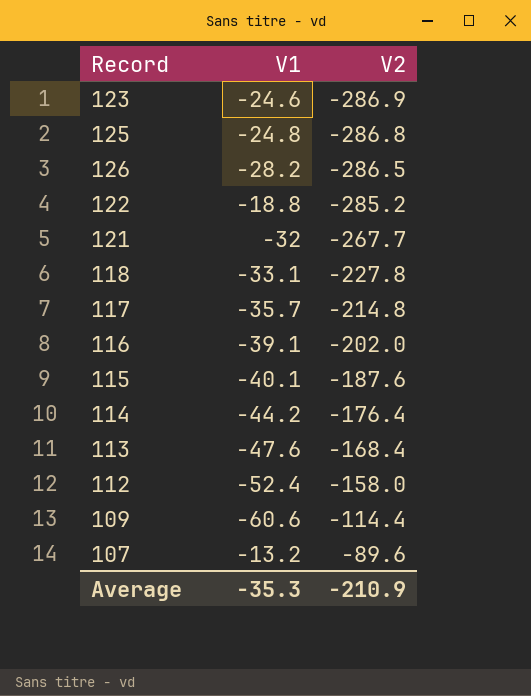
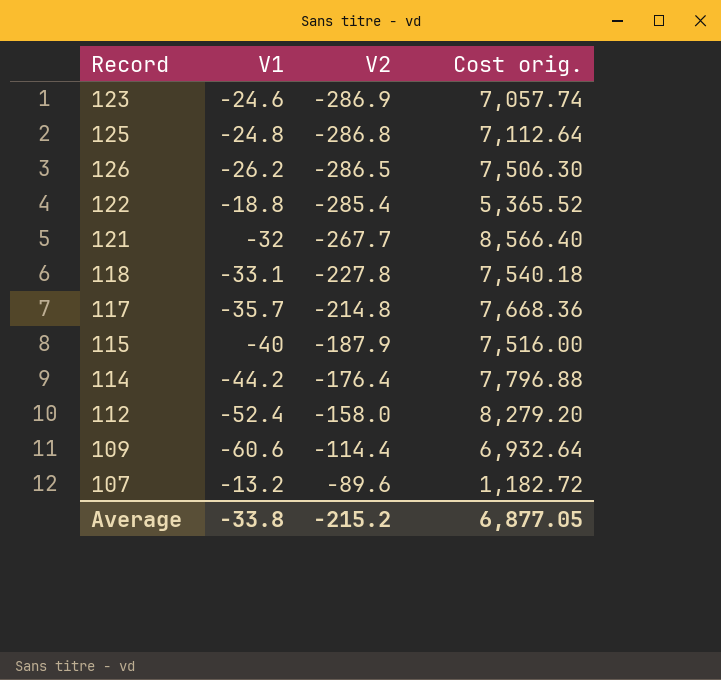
column Cost orig. | formula: none -> [V1] * [V2]
row 116: -39.1 | -202.0 -> none
row 113: -47.6 | -168.4 -> none
126 | V1: -28.2 -> -26.2
122 | V2: -285.2 -> -285.4
115 | V1: -40.1 -> -40
115 | V2: -187.6 -> -187.9
Average | V1: -35.3 -> -33.8
Average | V2: -210.9 -> -215.2

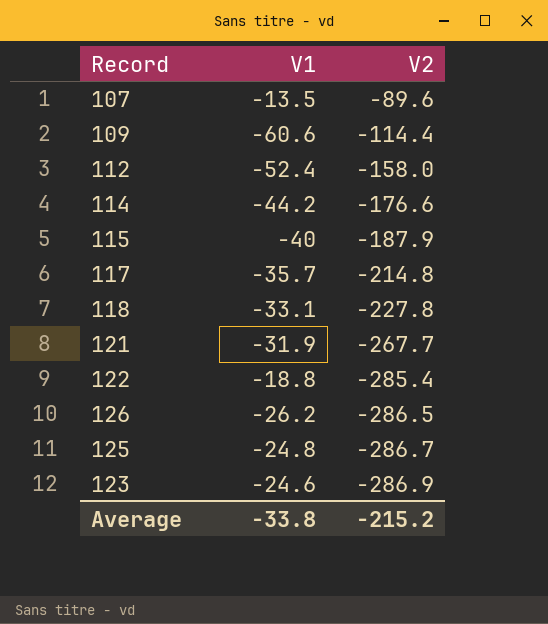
row order: V2 ascending -> V2 descending
column Cost orig. | formula: [V1] * [V2] -> none
107 | V1: -13.2 -> -13.5
114 | V2: -176.4 -> -176.6
121 | V1: -32 -> -31.9
125 | V2: -286.8 -> -286.7

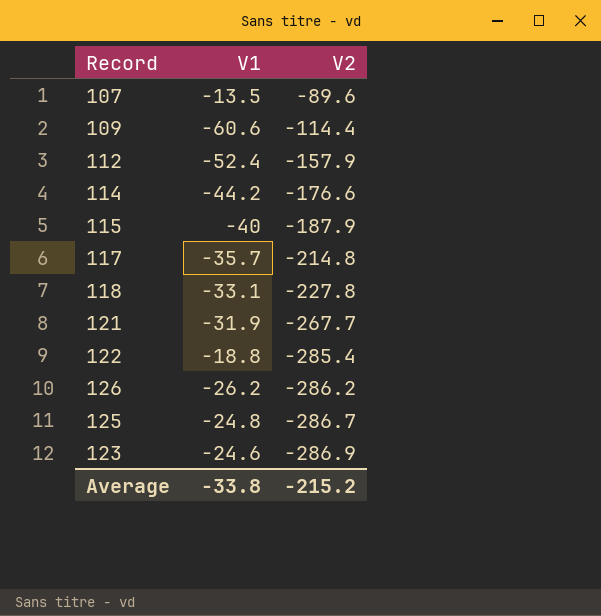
112 | V2: -158.0 -> -157.9
126 | V2: -286.5 -> -286.2

